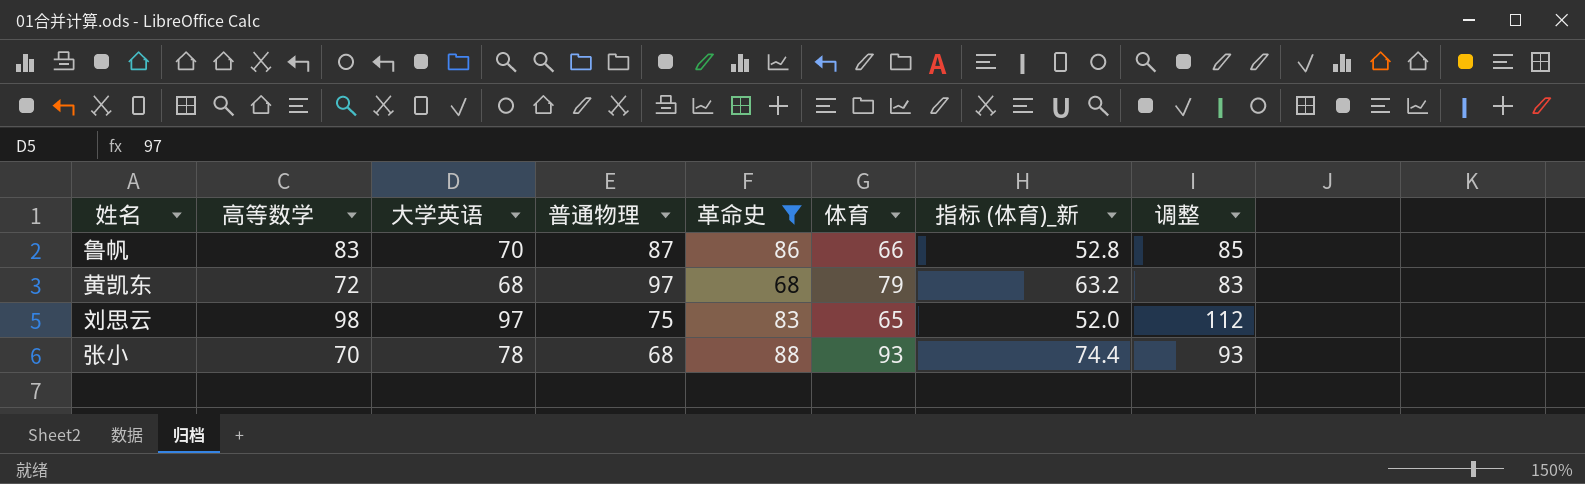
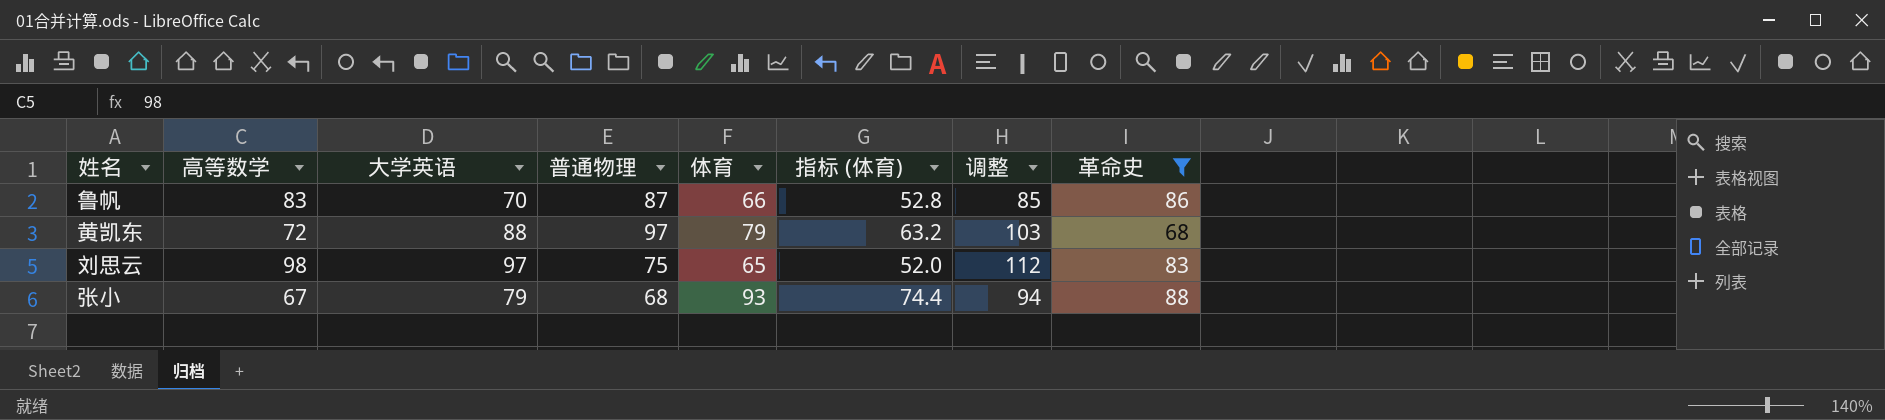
column name: 指标 (体育)_新 -> 指标 (体育)
column 革命史 | position: 5 -> 8
黄凯东 | 大学英语: 68 -> 88
黄凯东 | 调整: 83 -> 103
张小 | 高等数学: 70 -> 67
张小 | 大学英语: 78 -> 79
张小 | 调整: 93 -> 94

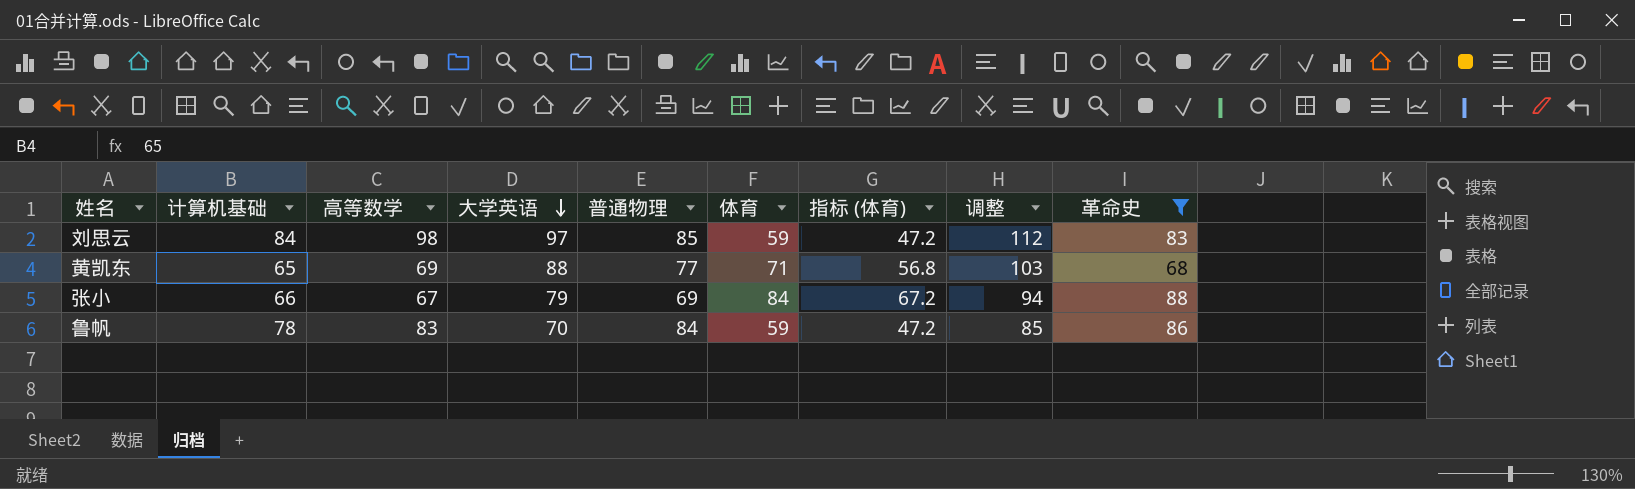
row order: none -> 大学英语 descending
column 计算机基础 | position: none -> 2
刘思云 | 普通物理: 75 -> 85
刘思云 | 体育: 65 -> 59
刘思云 | 指标 (体育): 52.0 -> 47.2
黄凯东 | 高等数学: 72 -> 69
黄凯东 | 普通物理: 97 -> 77
黄凯东 | 体育: 79 -> 71
黄凯东 | 指标 (体育): 63.2 -> 56.8
张小 | 普通物理: 68 -> 69
张小 | 体育: 93 -> 84
张小 | 指标 (体育): 74.4 -> 67.2
鲁帆 | 普通物理: 87 -> 84
鲁帆 | 体育: 66 -> 59
鲁帆 | 指标 (体育): 52.8 -> 47.2

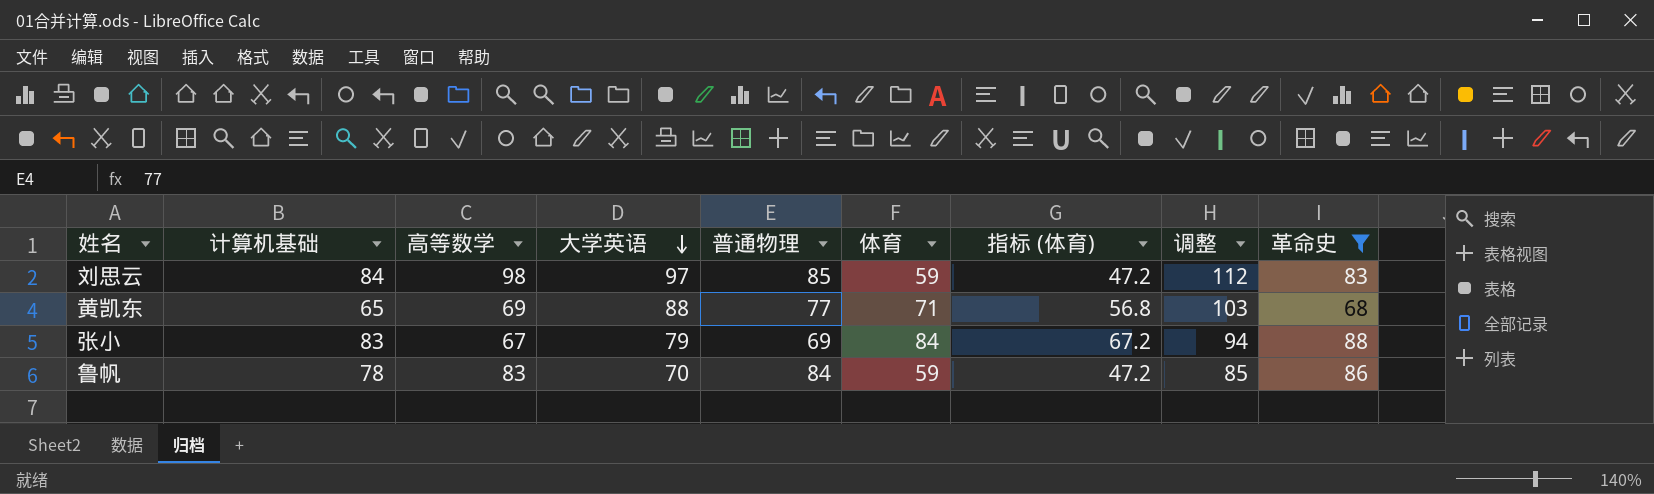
张小 | 计算机基础: 66 -> 83

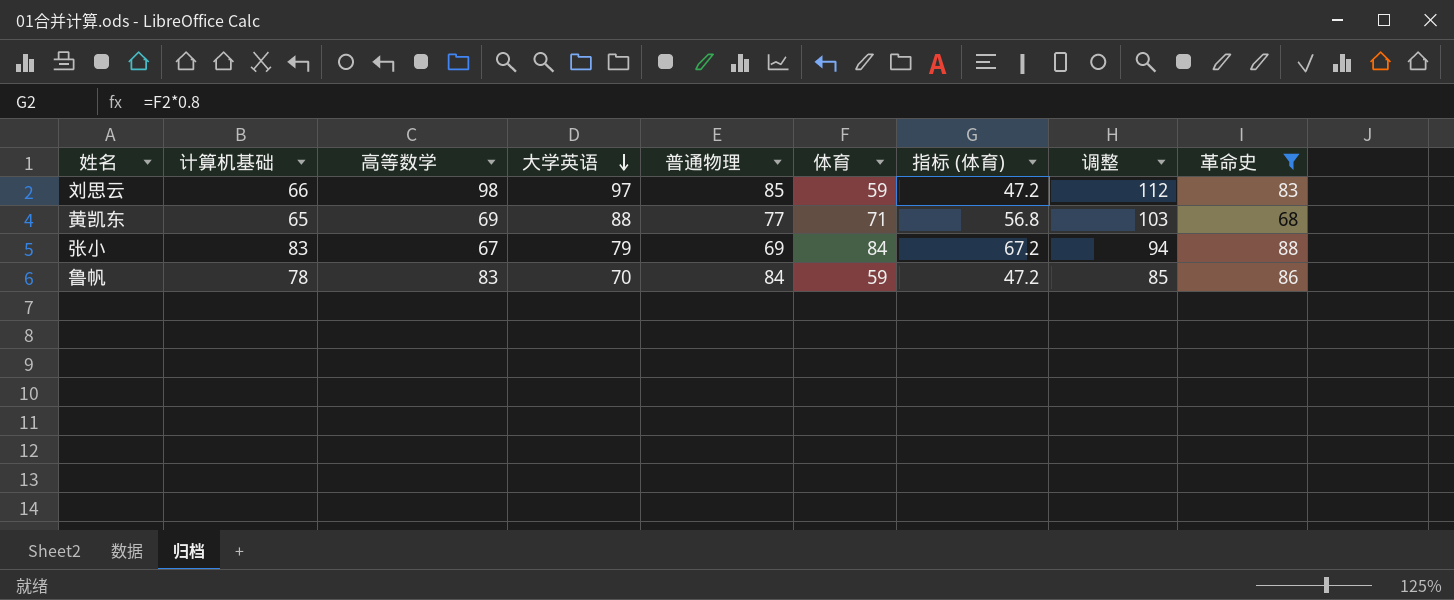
刘思云 | 计算机基础: 84 -> 66

